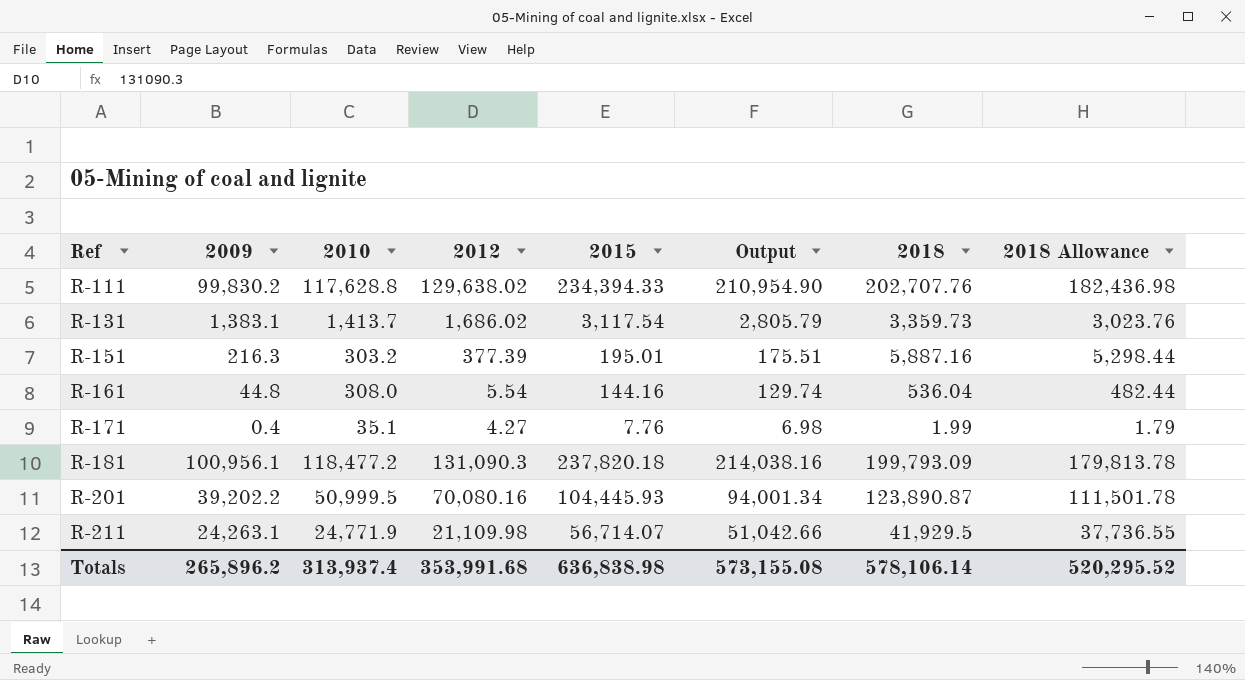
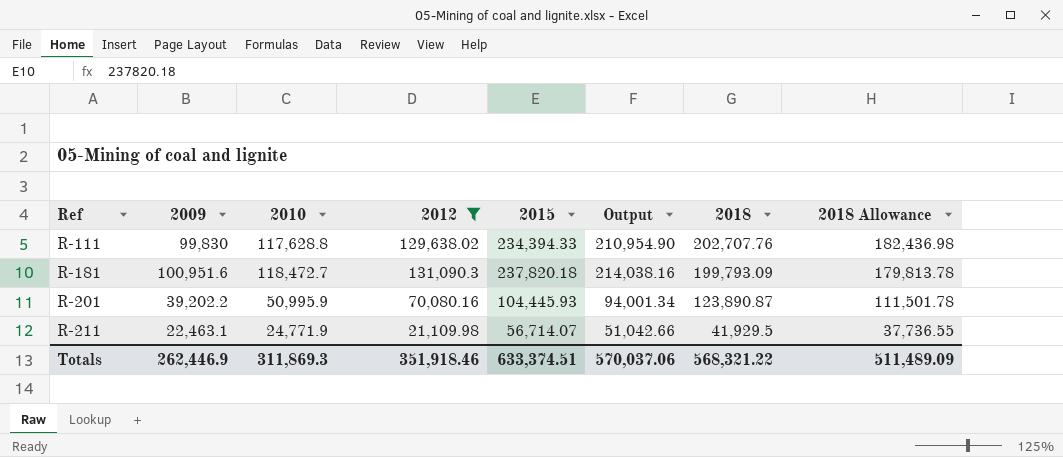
filter: none -> 2012 >= 21,109.98
R-111 | 2009: 99,830.2 -> 99,830
R-181 | 2009: 100,956.1 -> 100,951.6
R-181 | 2010: 118,477.2 -> 118,472.7
R-201 | 2010: 50,999.5 -> 50,995.9
R-211 | 2009: 24,263.1 -> 22,463.1
Totals | 2009: 265,896.2 -> 262,446.9
Totals | 2010: 313,937.4 -> 311,869.3
Totals | 2012: 353,991.68 -> 351,918.46
Totals | 2015: 636,838.98 -> 633,374.51
Totals | Output: 573,155.08 -> 570,037.06
Totals | 2018: 578,106.14 -> 568,321.22
Totals | 2018 Allowance: 520,295.52 -> 511,489.09

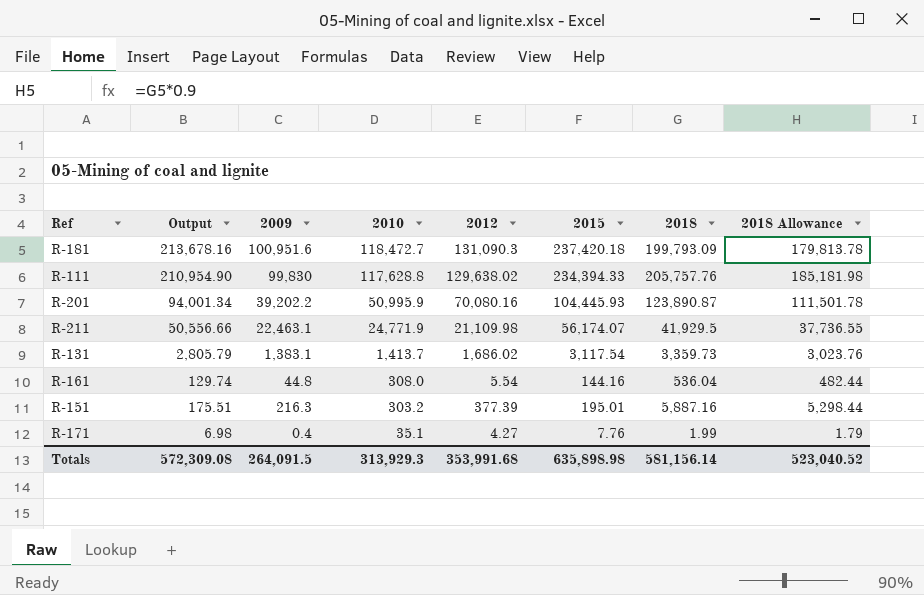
filter: 2012 >= 21,109.98 -> none
row order: Ref ascending -> 2010 descending
column Output | position: 6 -> 2
R-181 | Output: 214,038.16 -> 213,678.16
R-181 | 2015: 237,820.18 -> 237,420.18
R-111 | 2018: 202,707.76 -> 205,757.76
R-111 | 2018 Allowance: 182,436.98 -> 185,181.98
R-211 | Output: 51,042.66 -> 50,556.66
R-211 | 2015: 56,714.07 -> 56,174.07
Totals | Output: 570,037.06 -> 572,309.08
Totals | 2009: 262,446.9 -> 264,091.5
Totals | 2010: 311,869.3 -> 313,929.3
Totals | 2012: 351,918.46 -> 353,991.68
Totals | 2015: 633,374.51 -> 635,898.98
Totals | 2018: 568,321.22 -> 581,156.14
Totals | 2018 Allowance: 511,489.09 -> 523,040.52

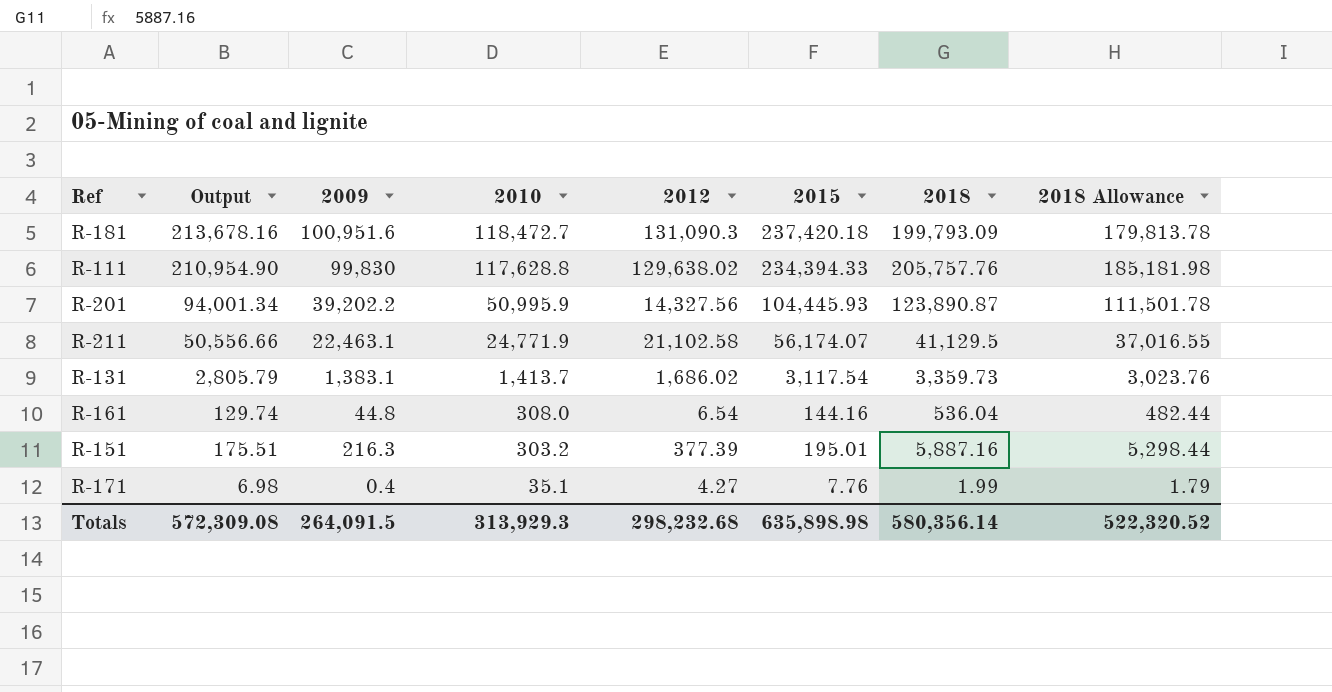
R-201 | 2012: 70,080.16 -> 14,327.56
R-211 | 2012: 21,109.98 -> 21,102.58
R-211 | 2018: 41,929.5 -> 41,129.5
R-211 | 2018 Allowance: 37,736.55 -> 37,016.55
R-161 | 2012: 5.54 -> 6.54
Totals | 2012: 353,991.68 -> 298,232.68
Totals | 2018: 581,156.14 -> 580,356.14
Totals | 2018 Allowance: 523,040.52 -> 522,320.52

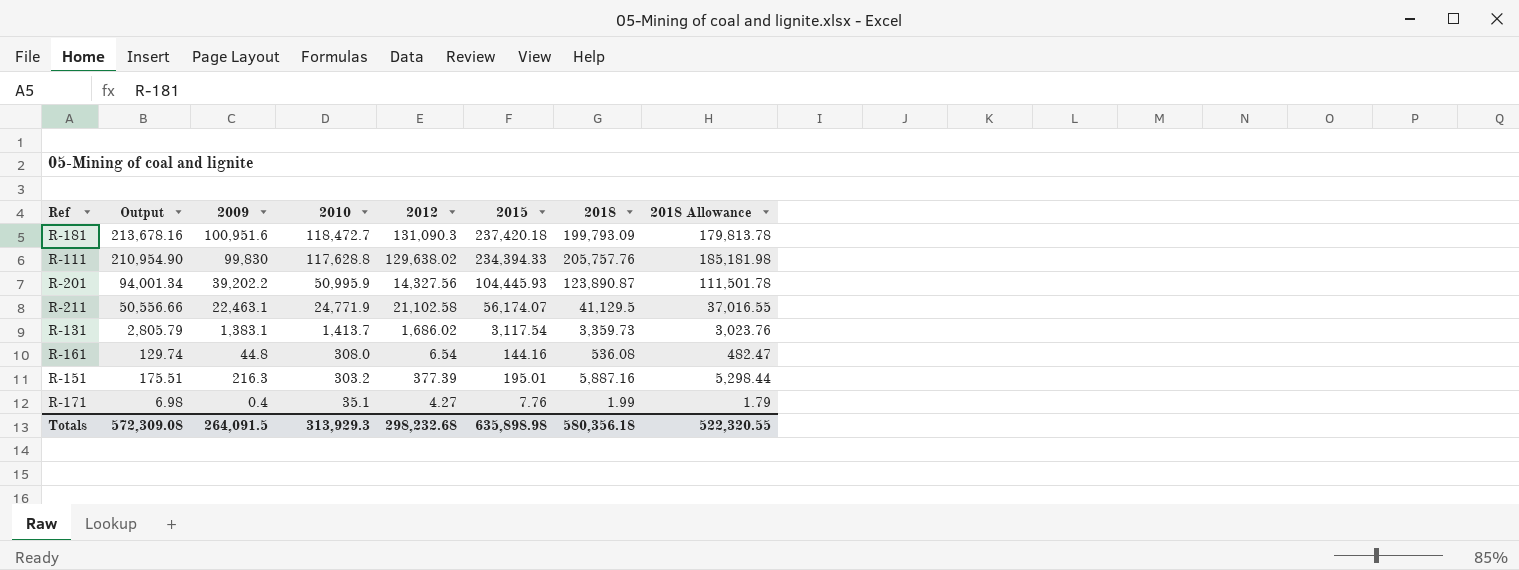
R-161 | 2018: 536.04 -> 536.08
R-161 | 2018 Allowance: 482.44 -> 482.47
Totals | 2018: 580,356.14 -> 580,356.18
Totals | 2018 Allowance: 522,320.52 -> 522,320.55

